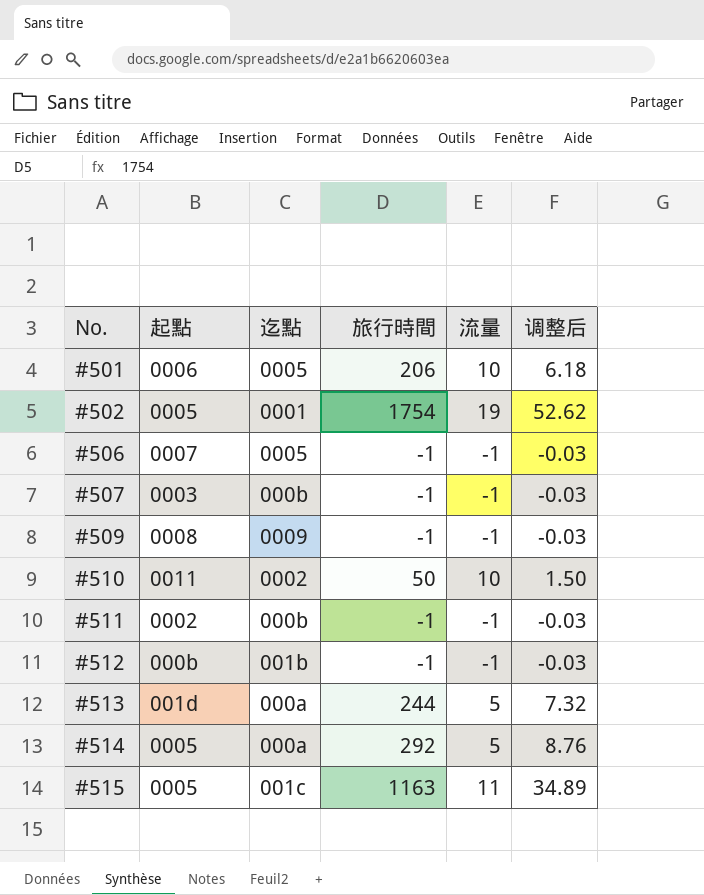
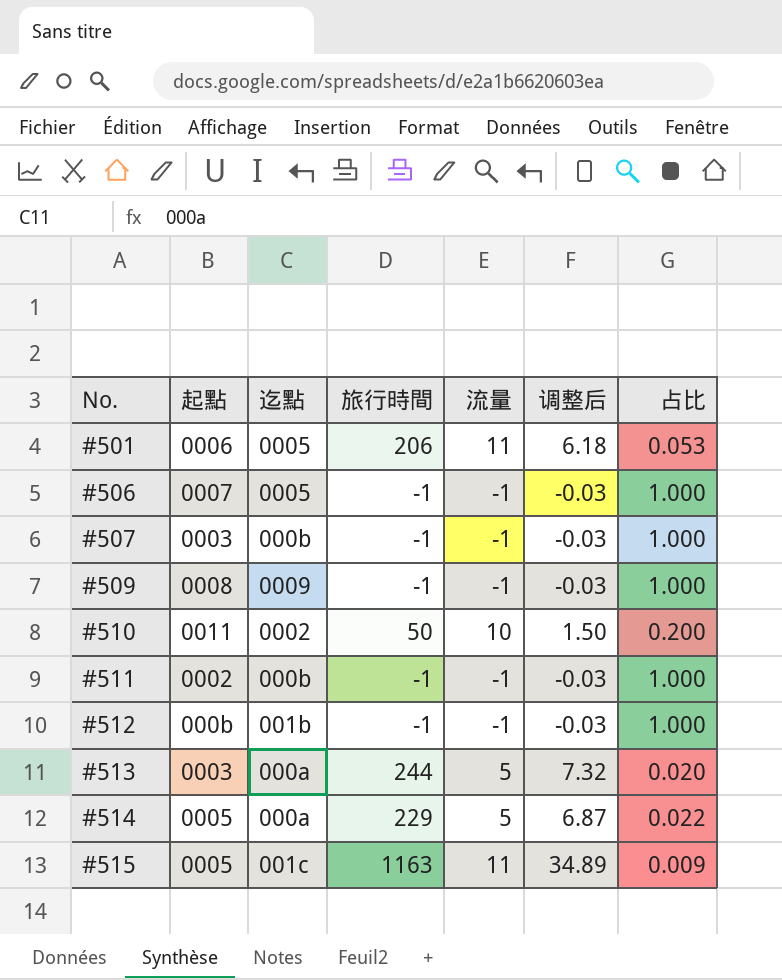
column 占比 | formula: none -> [流量] / [旅行時間]
row #502: 0005 | 0001 | 1754 | 19 | 52.62 -> none
#501 | 流量: 10 -> 11
#513 | 起點: 001d -> 0003
#514 | 旅行時間: 292 -> 229
#514 | 调整后: 8.76 -> 6.87

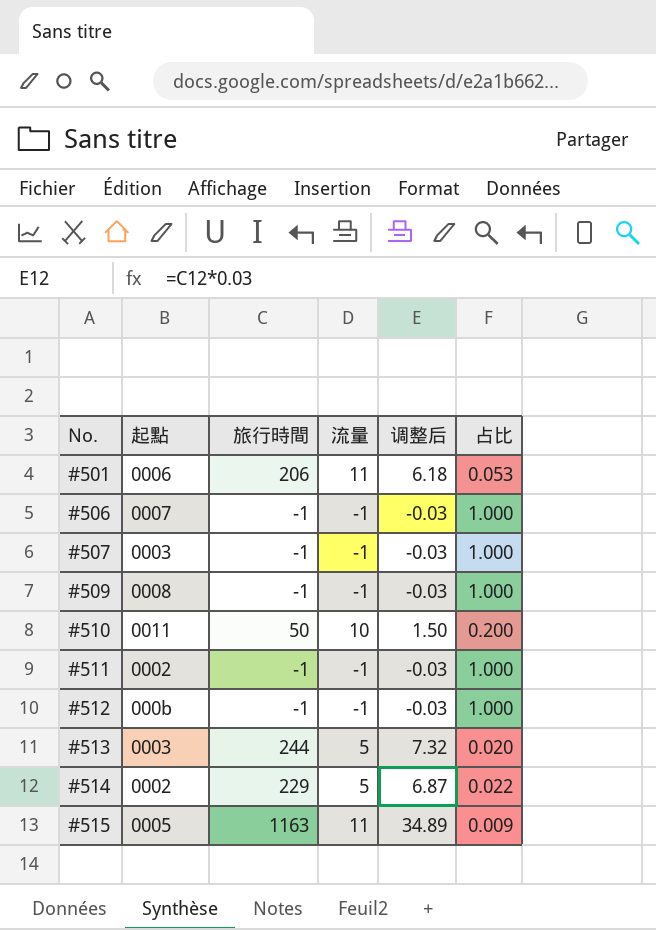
column 迄點 | position: 3 -> none
#514 | 起點: 0005 -> 0002

